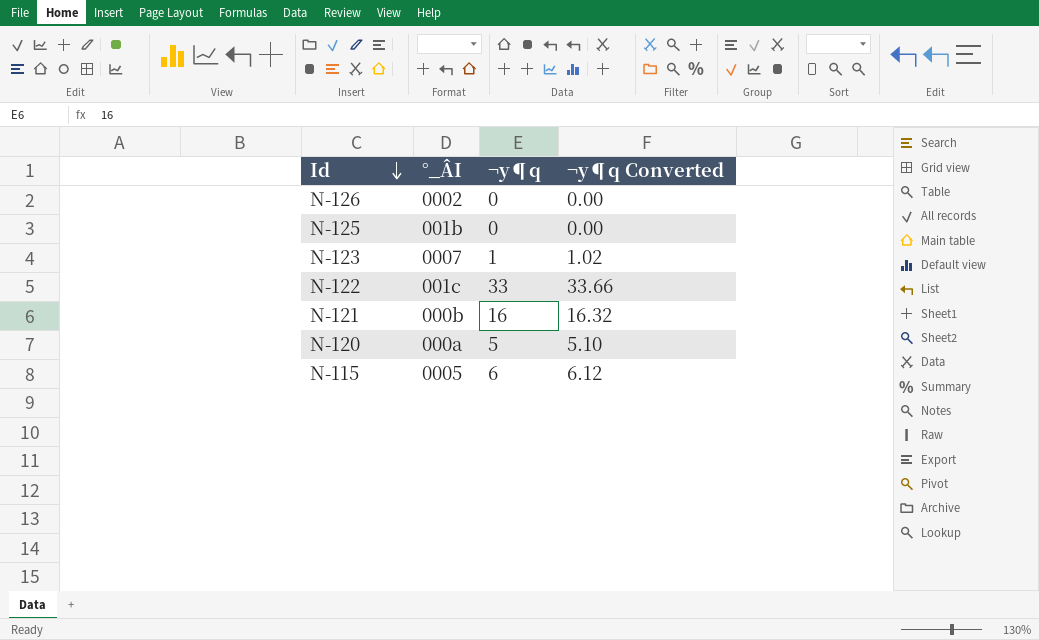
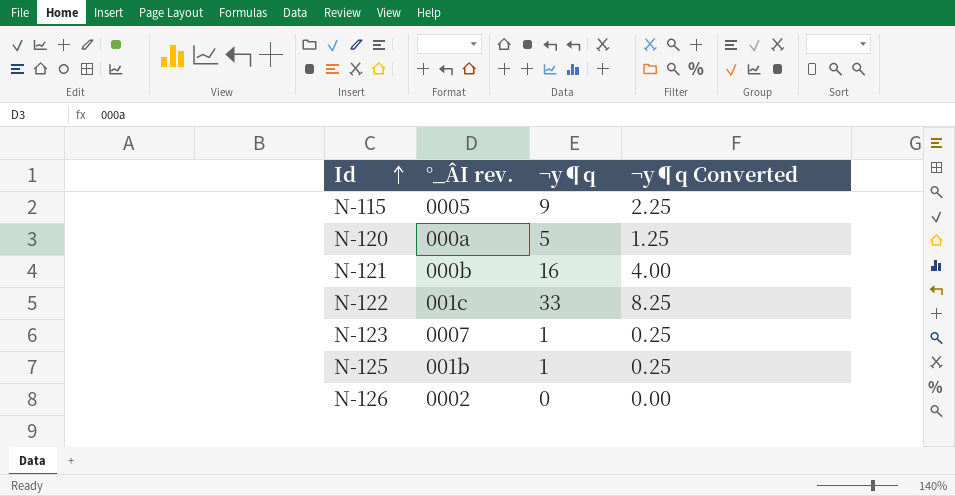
row order: Id descending -> Id ascending
column name: °_ÂI -> °_ÂI rev.
column ¬y¶q Converted | formula: [¬y¶q] * 1.02 -> [¬y¶q] * 0.25
N-115 | ¬y¶q: 6 -> 9
N-125 | ¬y¶q: 0 -> 1

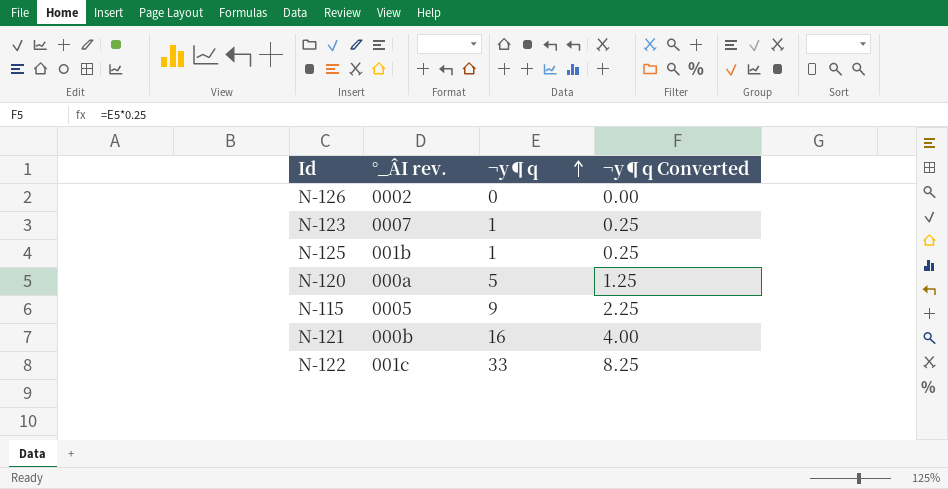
row order: Id ascending -> ¬y¶q ascending

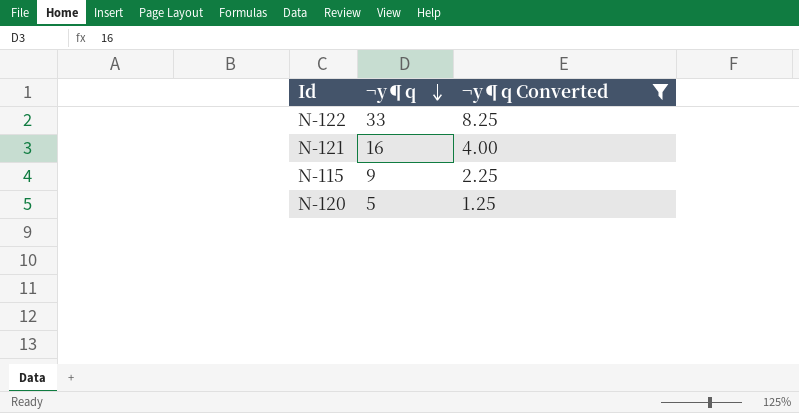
filter: none -> ¬y¶q Converted >= 1.25
row order: ¬y¶q ascending -> ¬y¶q descending
column °_ÂI rev. | position: 2 -> none

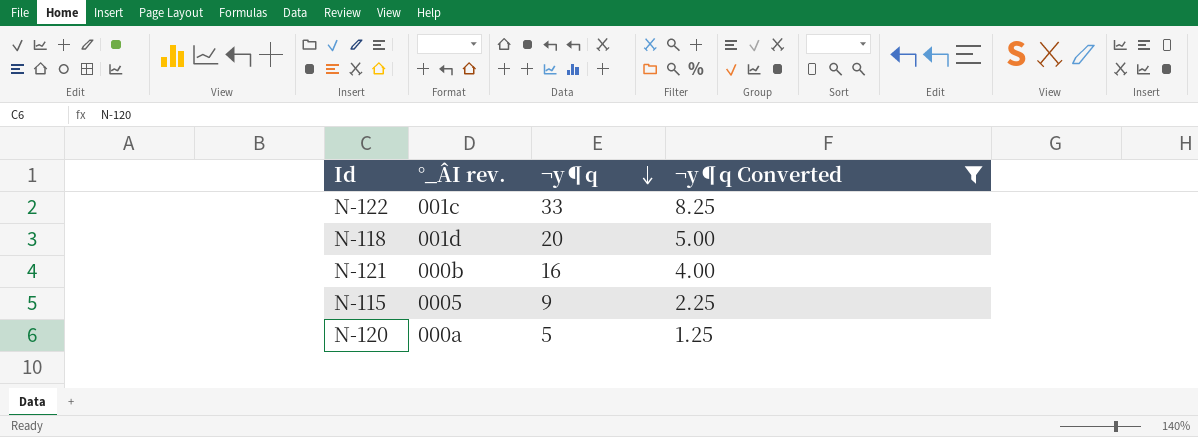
column °_ÂI rev. | position: none -> 2
row N-118: none -> 001d | 20 | 5.00

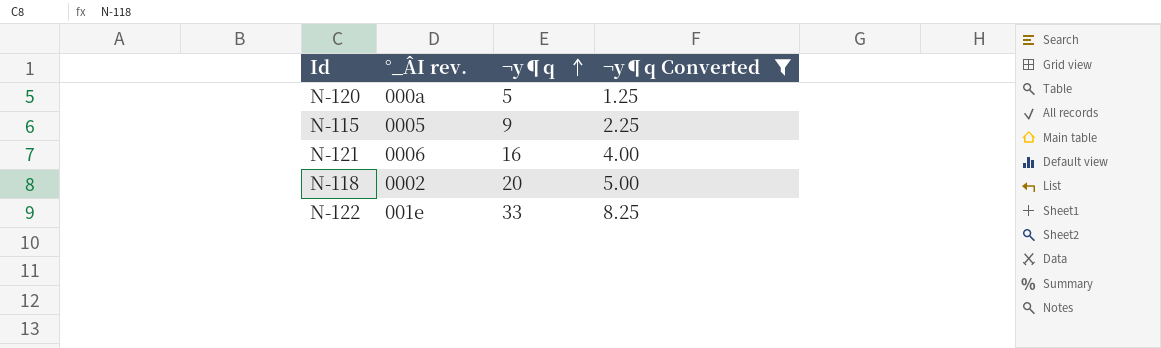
row order: ¬y¶q descending -> ¬y¶q ascending
N-121 | °_ÂI rev.: 000b -> 0006
N-118 | °_ÂI rev.: 001d -> 0002
N-122 | °_ÂI rev.: 001c -> 001e

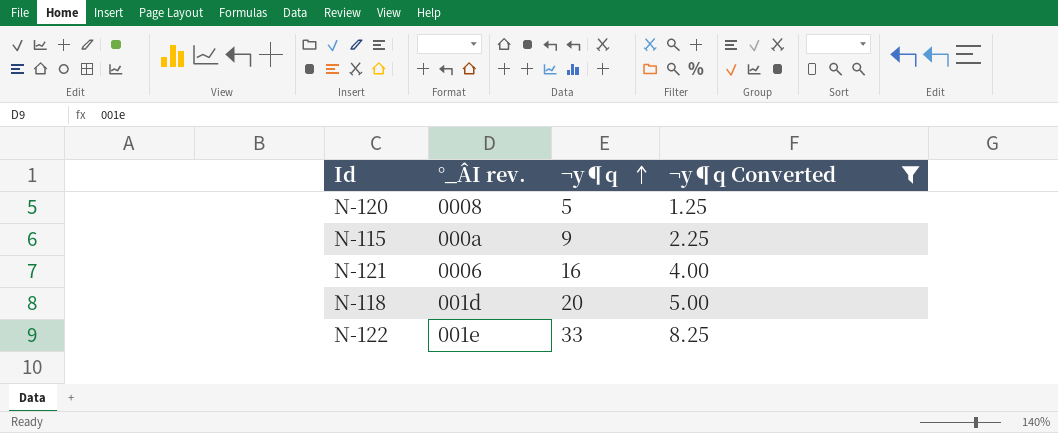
N-120 | °_ÂI rev.: 000a -> 0008
N-115 | °_ÂI rev.: 0005 -> 000a
N-118 | °_ÂI rev.: 0002 -> 001d

